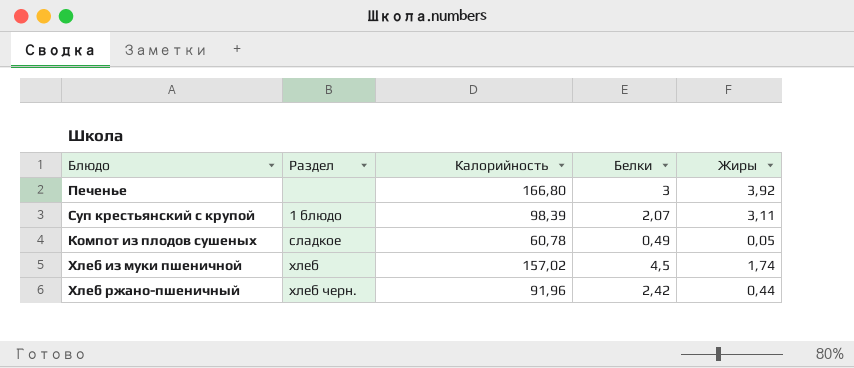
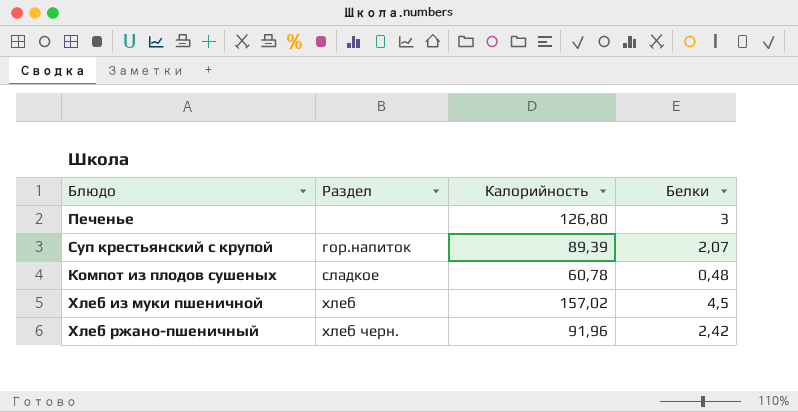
column Жиры | position: 5 -> none
Печенье | Калорийность: 166,80 -> 126,80
Суп крестьянский с крупой | Раздел: 1 блюдо -> гор.напиток
Суп крестьянский с крупой | Калорийность: 98,39 -> 89,39
Компот из плодов сушеных | Белки: 0,49 -> 0,48

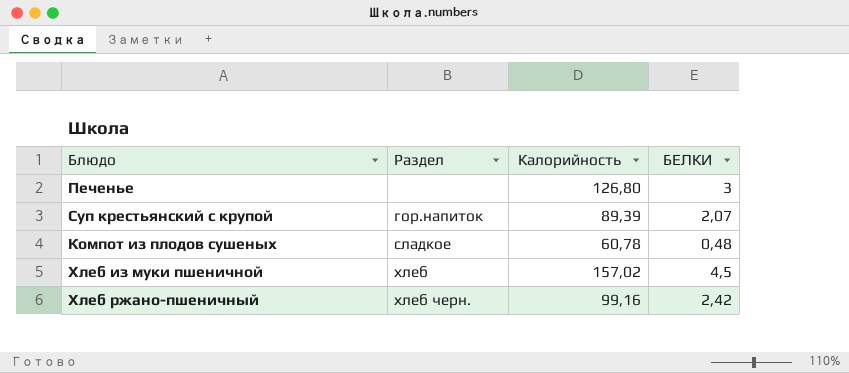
column name: Белки -> БЕЛКИ
Хлеб ржано-пшеничный | Калорийность: 91,96 -> 99,16

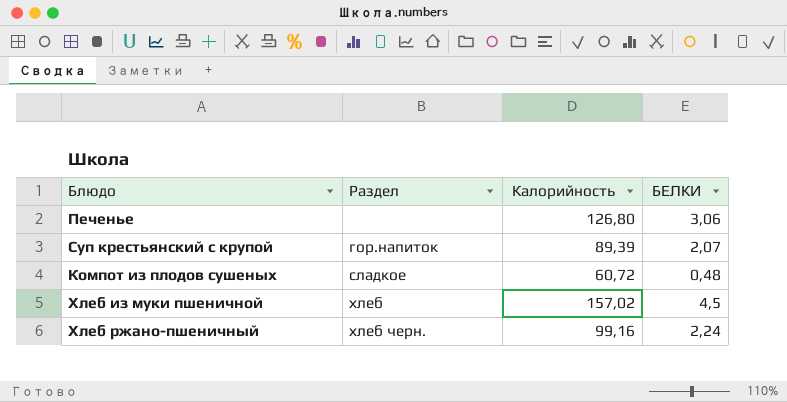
Печенье | БЕЛКИ: 3 -> 3,06
Компот из плодов сушеных | Калорийность: 60,78 -> 60,72
Хлеб ржано-пшеничный | БЕЛКИ: 2,42 -> 2,24

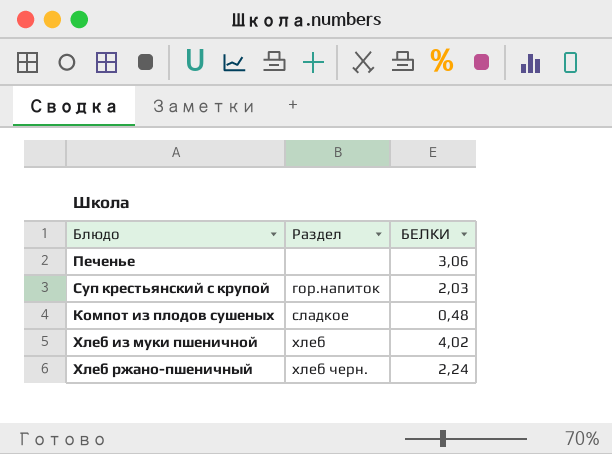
column Калорийность | position: 3 -> none
Суп крестьянский с крупой | БЕЛКИ: 2,07 -> 2,03
Хлеб из муки пшеничной | БЕЛКИ: 4,5 -> 4,02

